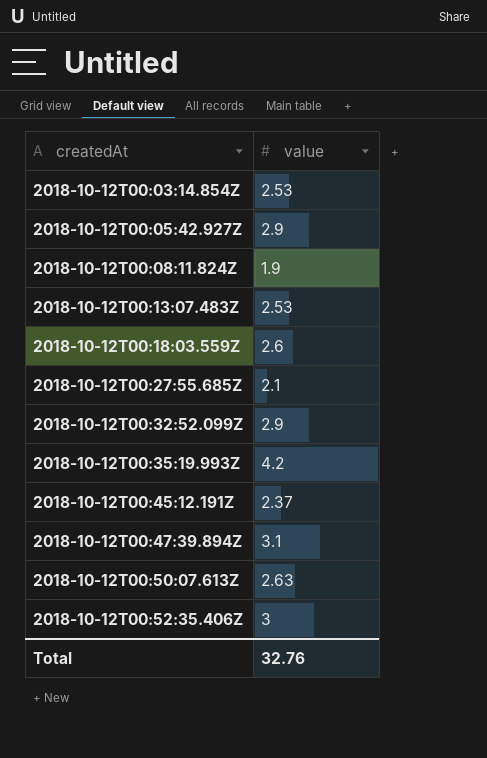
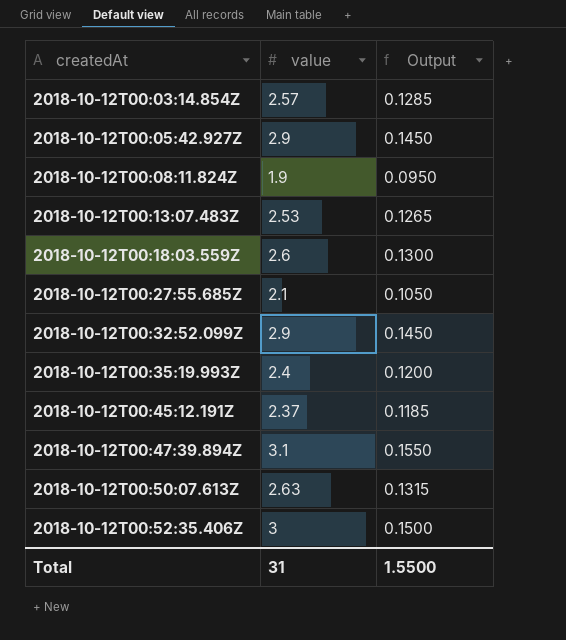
column Output | formula: none -> [value] * 0.05
2018-10-12T00:03:14.854Z | value: 2.53 -> 2.57
2018-10-12T00:35:19.993Z | value: 4.2 -> 2.4
Total | value: 32.76 -> 31

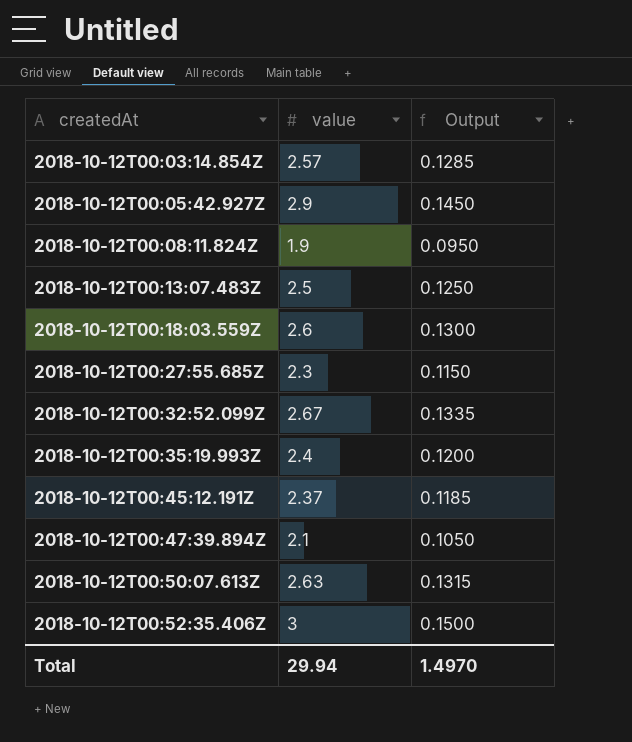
2018-10-12T00:13:07.483Z | value: 2.53 -> 2.5
2018-10-12T00:13:07.483Z | Output: 0.1265 -> 0.1250
2018-10-12T00:27:55.685Z | value: 2.1 -> 2.3
2018-10-12T00:27:55.685Z | Output: 0.1050 -> 0.1150
2018-10-12T00:32:52.099Z | value: 2.9 -> 2.67
2018-10-12T00:32:52.099Z | Output: 0.1450 -> 0.1335
2018-10-12T00:47:39.894Z | value: 3.1 -> 2.1
2018-10-12T00:47:39.894Z | Output: 0.1550 -> 0.1050
Total | value: 31 -> 29.94
Total | Output: 1.5500 -> 1.4970

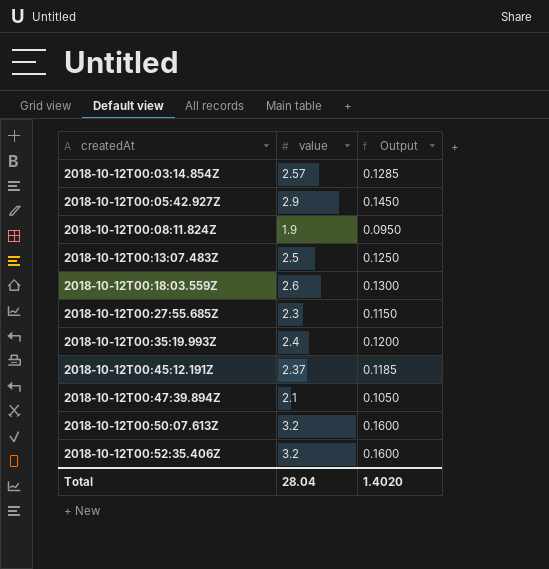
row 2018-10-12T00:32:52.099Z: 2.67 | 0.1335 -> none
2018-10-12T00:50:07.613Z | value: 2.63 -> 3.2
2018-10-12T00:50:07.613Z | Output: 0.1315 -> 0.1600
2018-10-12T00:52:35.406Z | value: 3 -> 3.2
2018-10-12T00:52:35.406Z | Output: 0.1500 -> 0.1600
Total | value: 29.94 -> 28.04
Total | Output: 1.4970 -> 1.4020

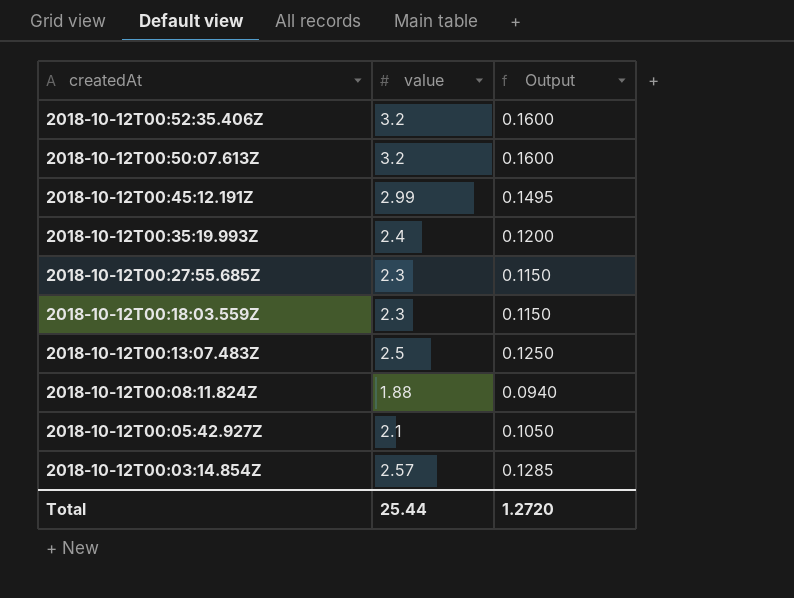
row order: createdAt ascending -> createdAt descending
row 2018-10-12T00:47:39.894Z: 2.1 | 0.1050 -> none
2018-10-12T00:45:12.191Z | value: 2.37 -> 2.99
2018-10-12T00:45:12.191Z | Output: 0.1185 -> 0.1495
2018-10-12T00:18:03.559Z | value: 2.6 -> 2.3
2018-10-12T00:18:03.559Z | Output: 0.1300 -> 0.1150
2018-10-12T00:08:11.824Z | value: 1.9 -> 1.88
2018-10-12T00:08:11.824Z | Output: 0.0950 -> 0.0940
2018-10-12T00:05:42.927Z | value: 2.9 -> 2.1
2018-10-12T00:05:42.927Z | Output: 0.1450 -> 0.1050
Total | value: 28.04 -> 25.44
Total | Output: 1.4020 -> 1.2720

